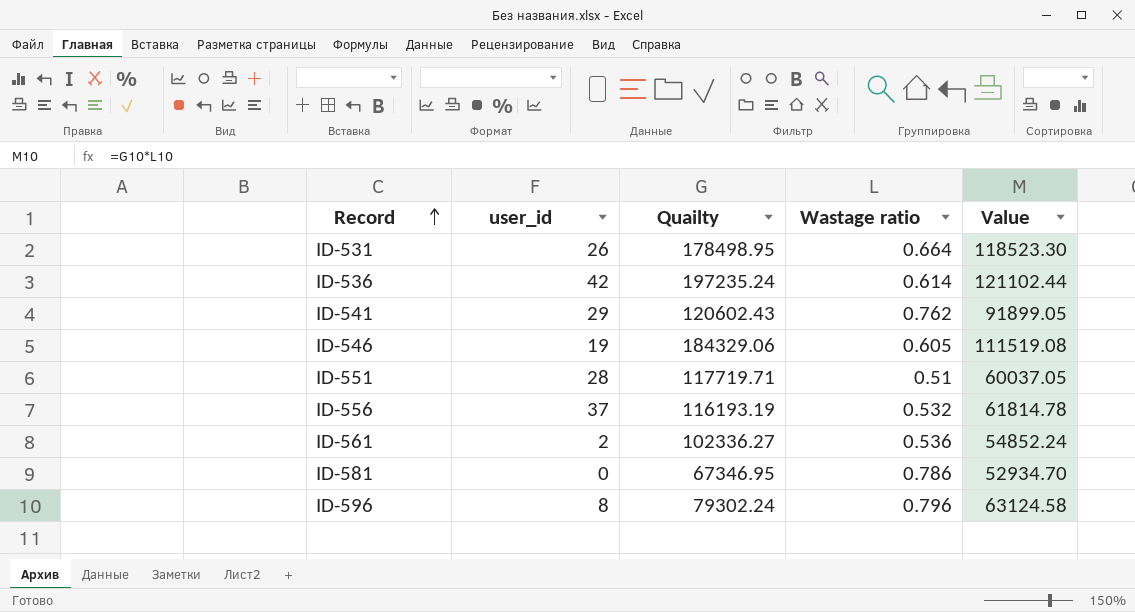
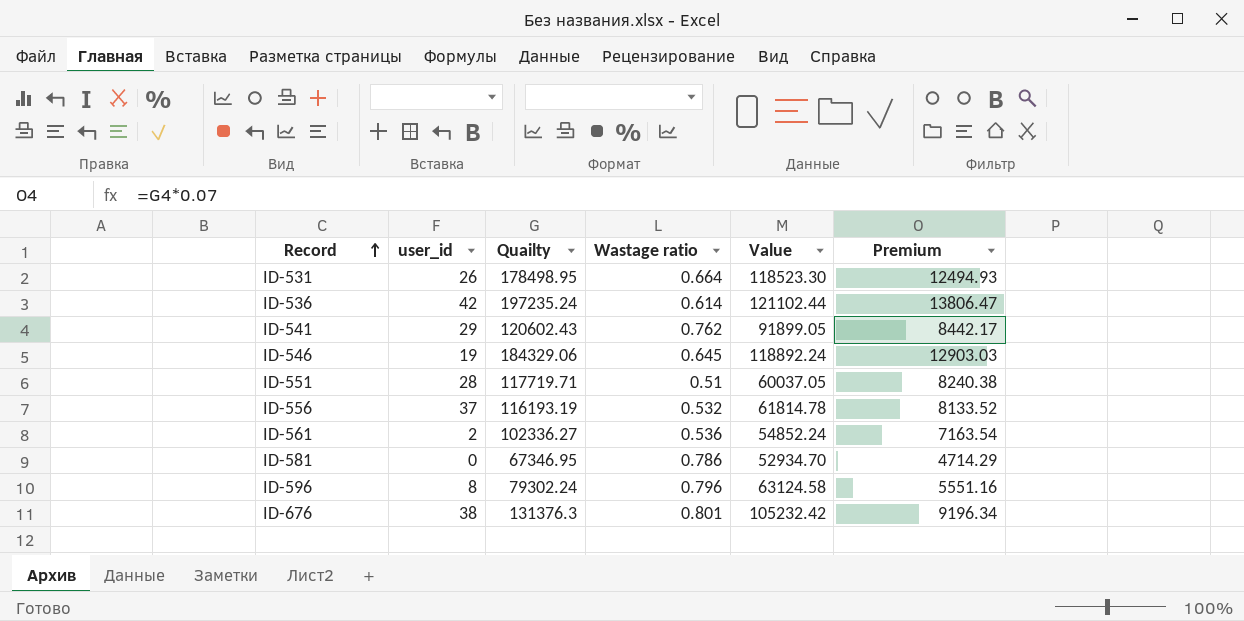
column Premium | formula: none -> [Quailty] * 0.07
ID-546 | Wastage ratio: 0.605 -> 0.645
ID-546 | Value: 111519.08 -> 118892.24
row ID-676: none -> 38 | 131376.3 | 0.801 | 105232.42 | 9196.34

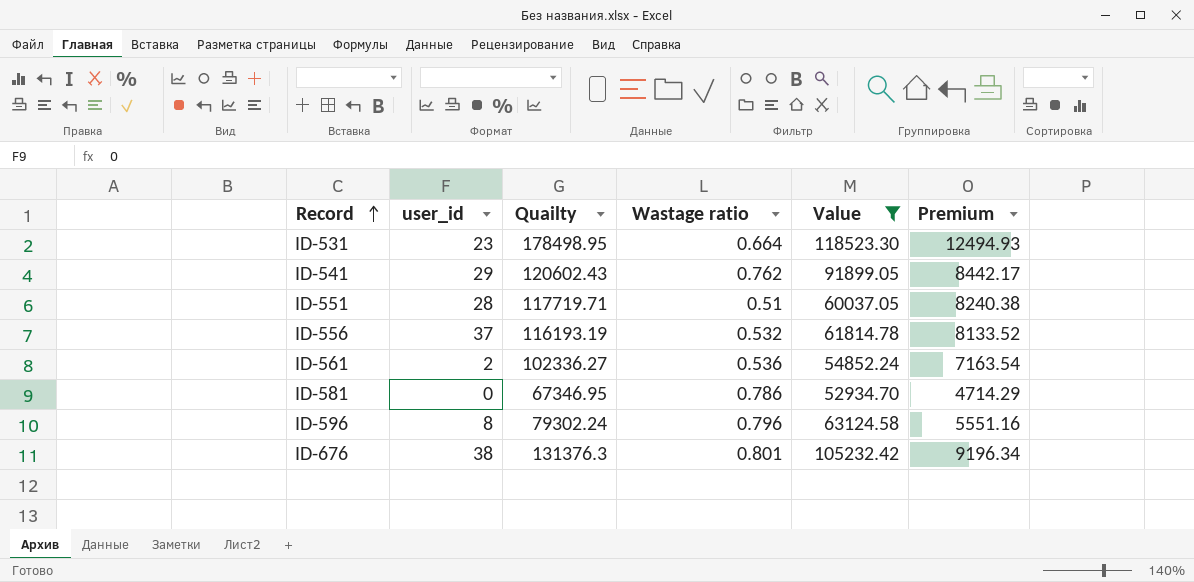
filter: none -> Value <= 118523.30
ID-531 | user_id: 26 -> 23

